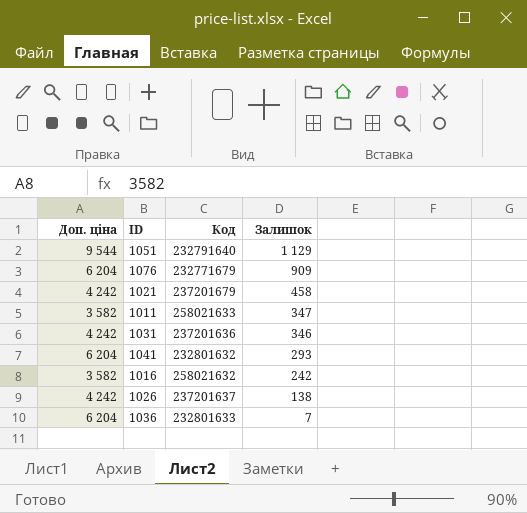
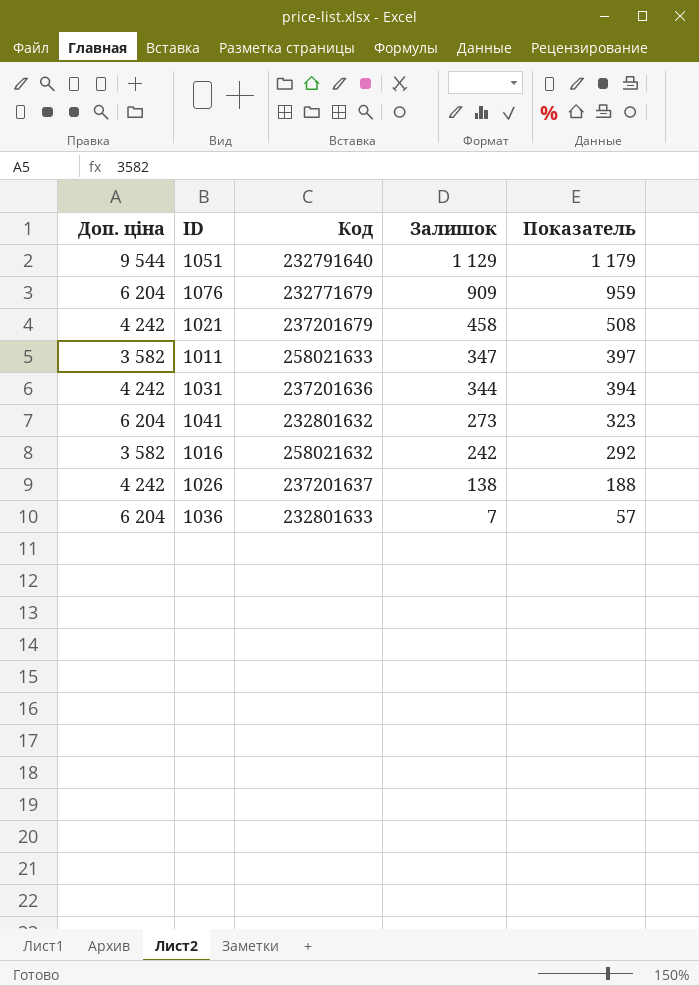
column Показатель | formula: none -> [Залишок] + 50
1031 | Залишок: 346 -> 344
1041 | Залишок: 293 -> 273

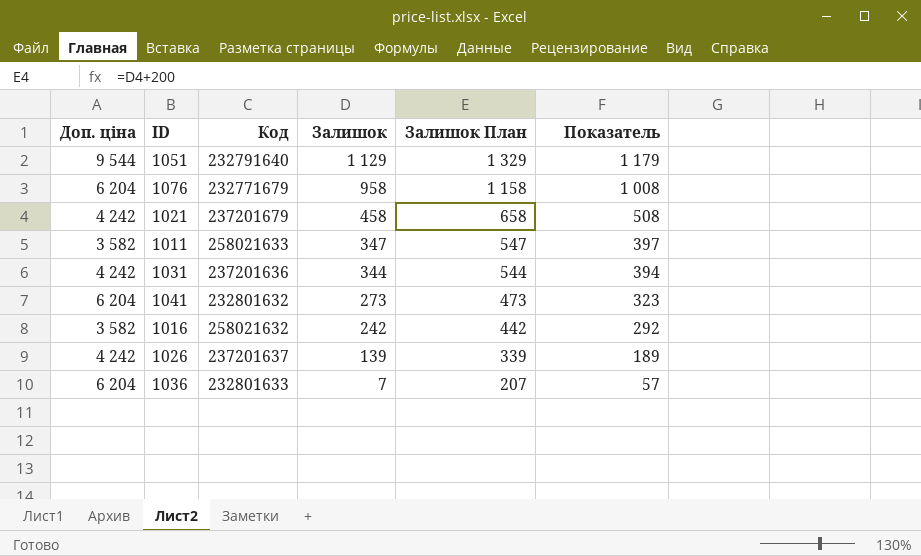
column Залишок План | formula: none -> [Залишок] + 200
1076 | Залишок: 909 -> 958
1076 | Показатель: 959 -> 1 008
1026 | Залишок: 138 -> 139
1026 | Показатель: 188 -> 189

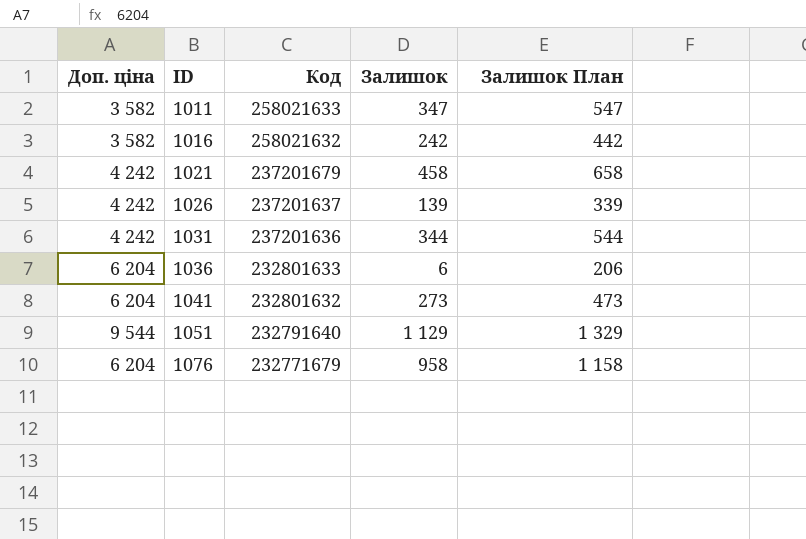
row order: Залишок descending -> ID ascending
column Показатель | formula: [Залишок] + 50 -> none
1036 | Залишок: 7 -> 6
1036 | Залишок План: 207 -> 206

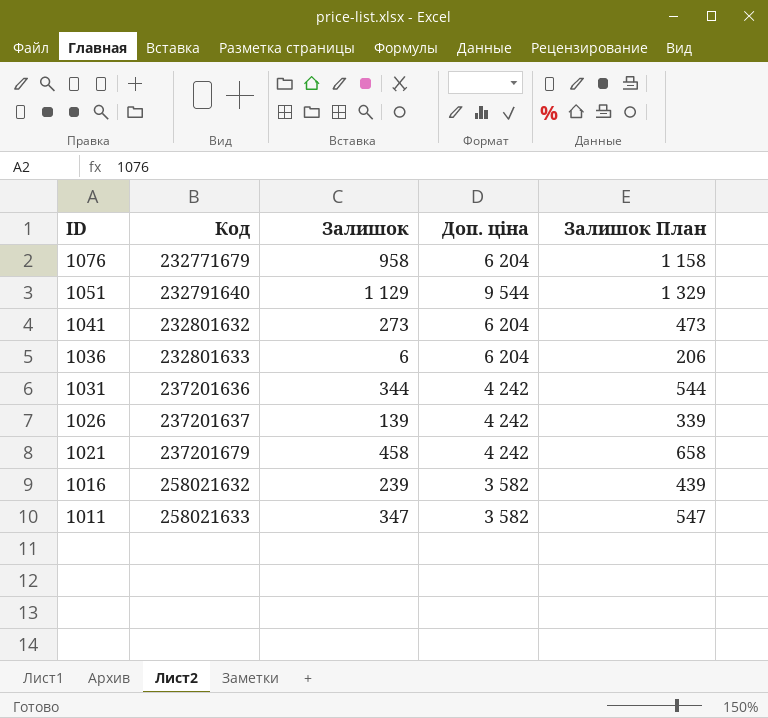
row order: ID ascending -> ID descending
column Доп. ціна | position: 1 -> 4
1016 | Залишок: 242 -> 239
1016 | Залишок План: 442 -> 439

